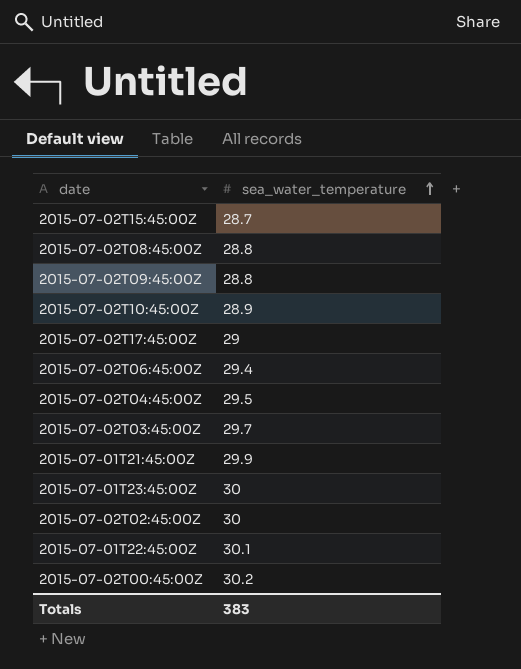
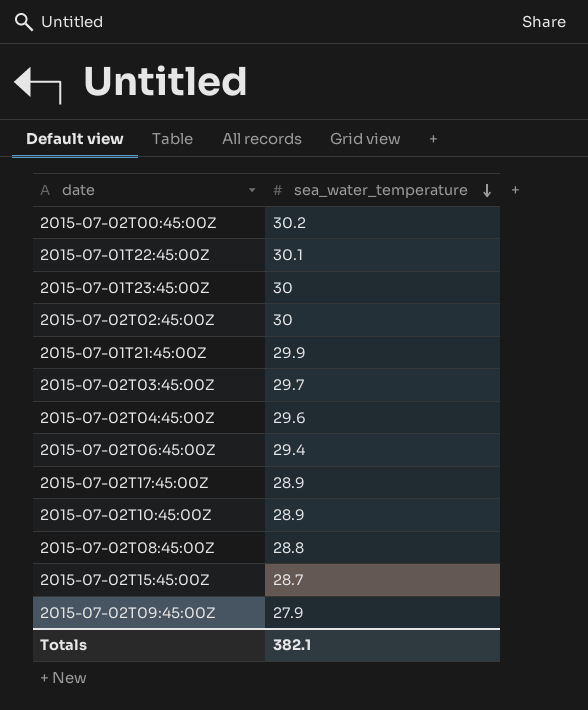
row order: sea_water_temperature ascending -> sea_water_temperature descending
2015-07-02T04:45:00Z | sea_water_temperature: 29.5 -> 29.6
2015-07-02T17:45:00Z | sea_water_temperature: 29 -> 28.9
2015-07-02T09:45:00Z | sea_water_temperature: 28.8 -> 27.9
Totals | sea_water_temperature: 383 -> 382.1

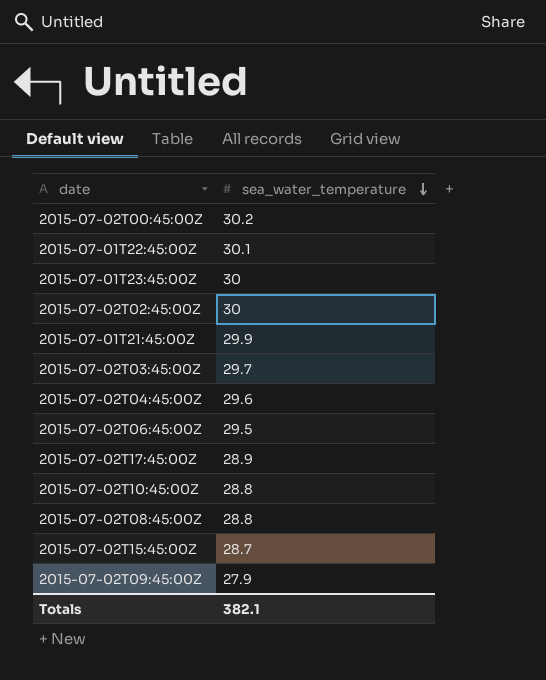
2015-07-02T06:45:00Z | sea_water_temperature: 29.4 -> 29.5
2015-07-02T10:45:00Z | sea_water_temperature: 28.9 -> 28.8

